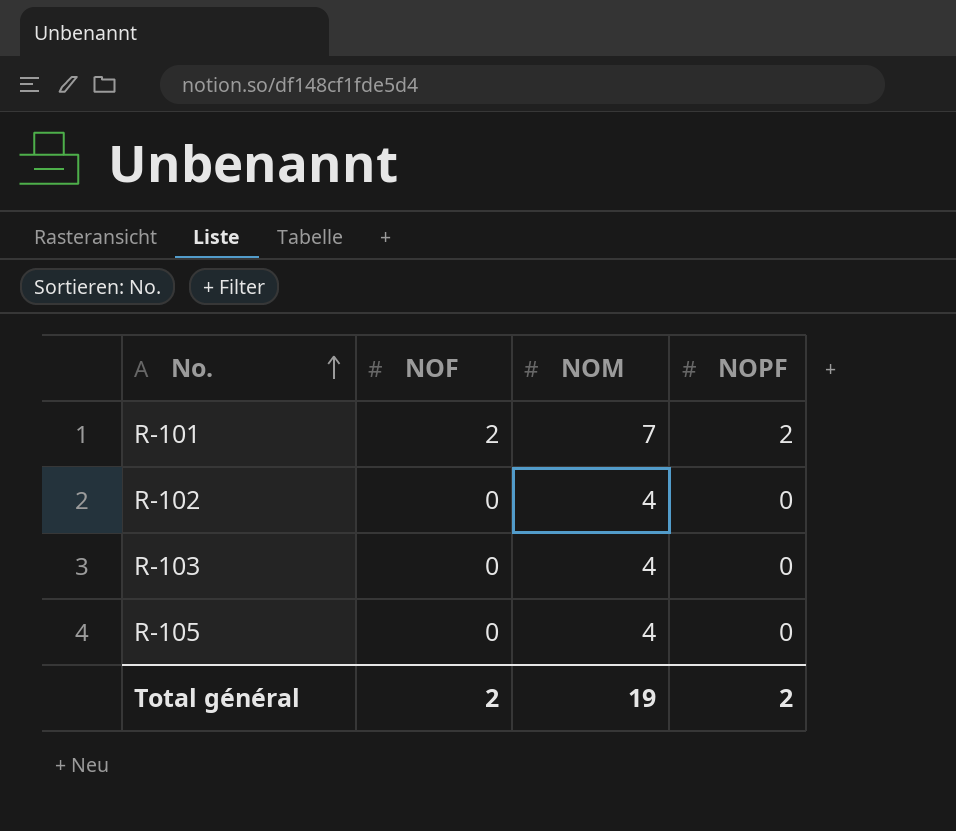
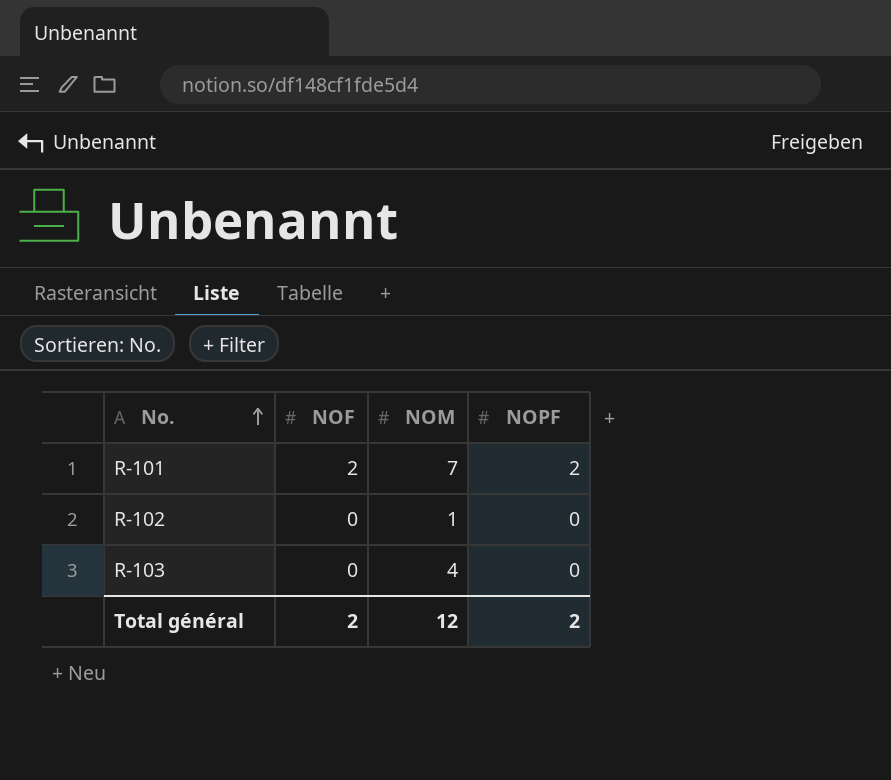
row R-105: 0 | 4 | 0 -> none
R-102 | NOM: 4 -> 1
Total général | NOM: 19 -> 12

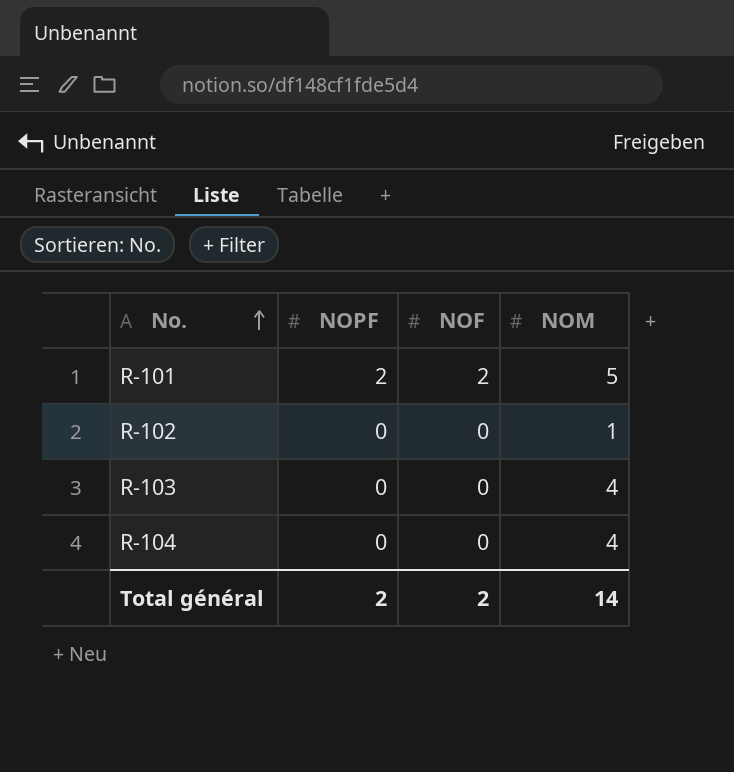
column NOPF | position: 4 -> 2
R-101 | NOM: 7 -> 5
row R-104: none -> 0 | 0 | 4
Total général | NOM: 12 -> 14

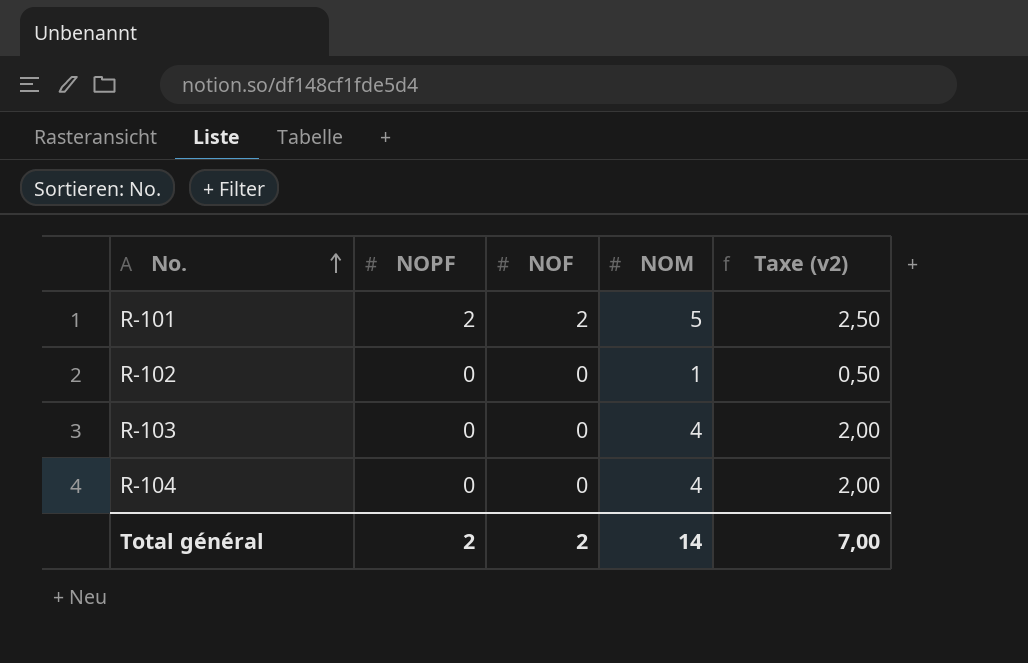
column Taxe (v2) | formula: none -> [NOM] * 0,5

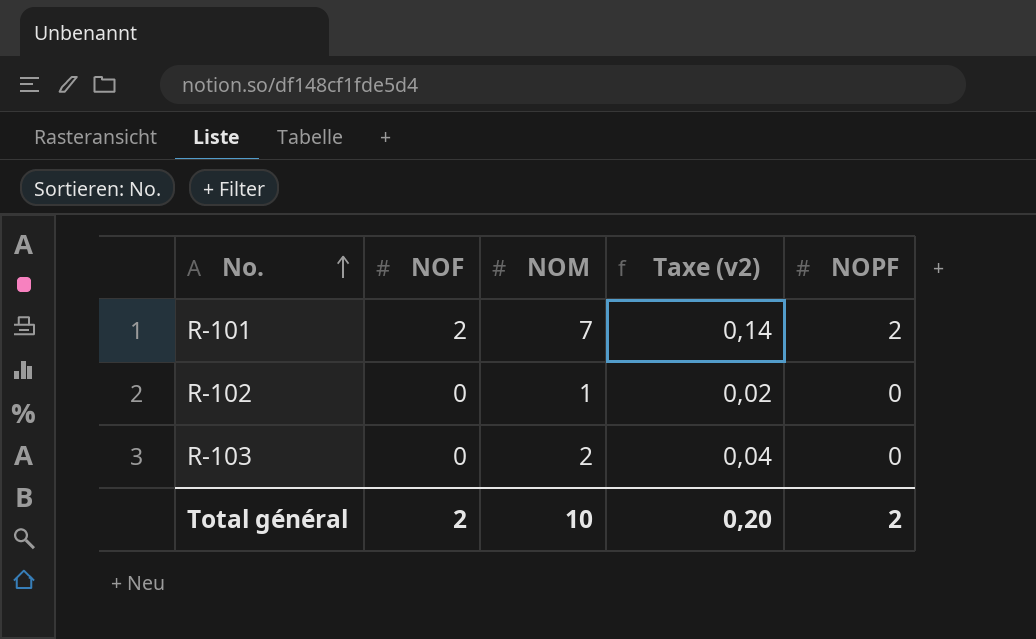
column Taxe (v2) | formula: [NOM] * 0,5 -> [NOM] * 0,02
column NOPF | position: 2 -> 5
row R-104: 0 | 0 | 4 | 2,00 -> none
R-101 | NOM: 5 -> 7
R-103 | NOM: 4 -> 2
Total général | NOM: 14 -> 10
Total général | Taxe (v2): 7,00 -> 0,20

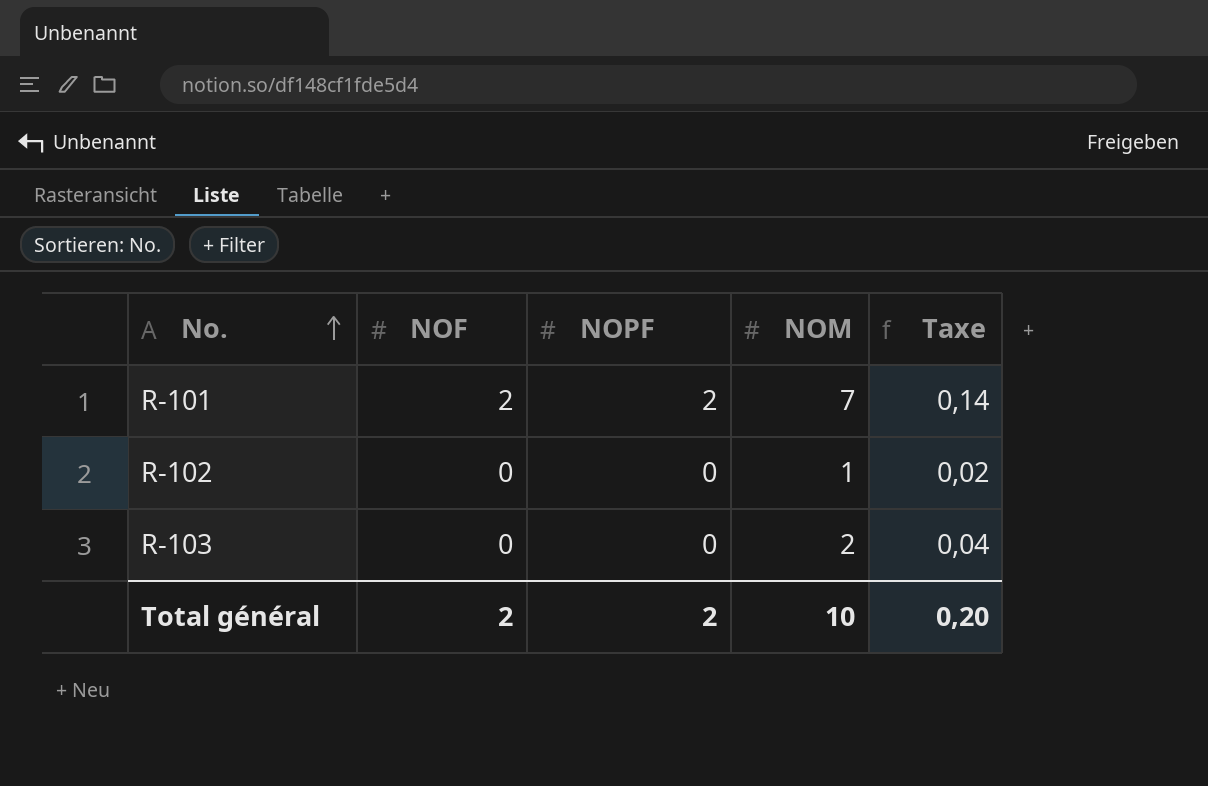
column NOPF | position: 5 -> 3
column name: Taxe (v2) -> Taxe

